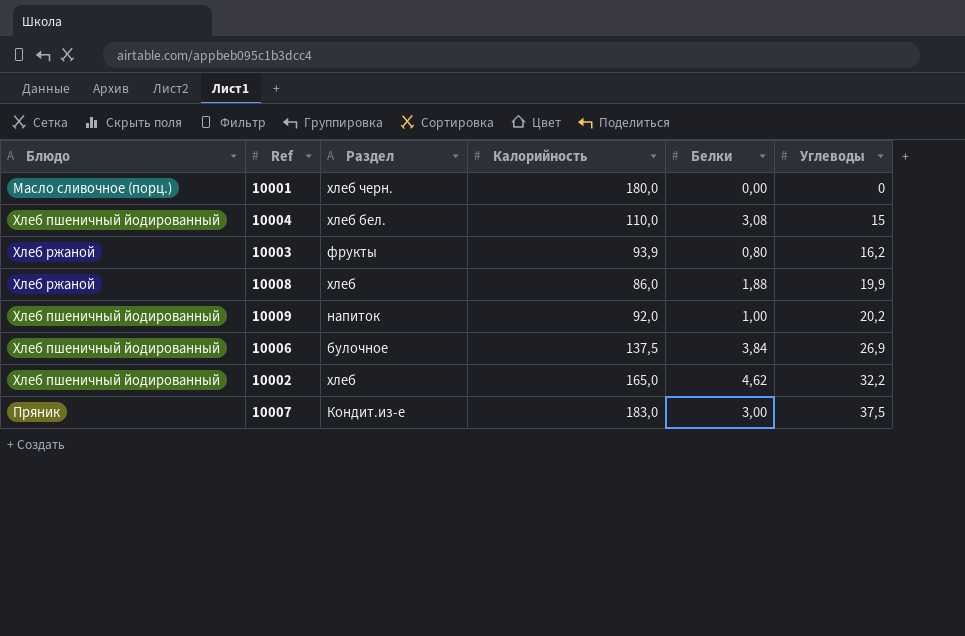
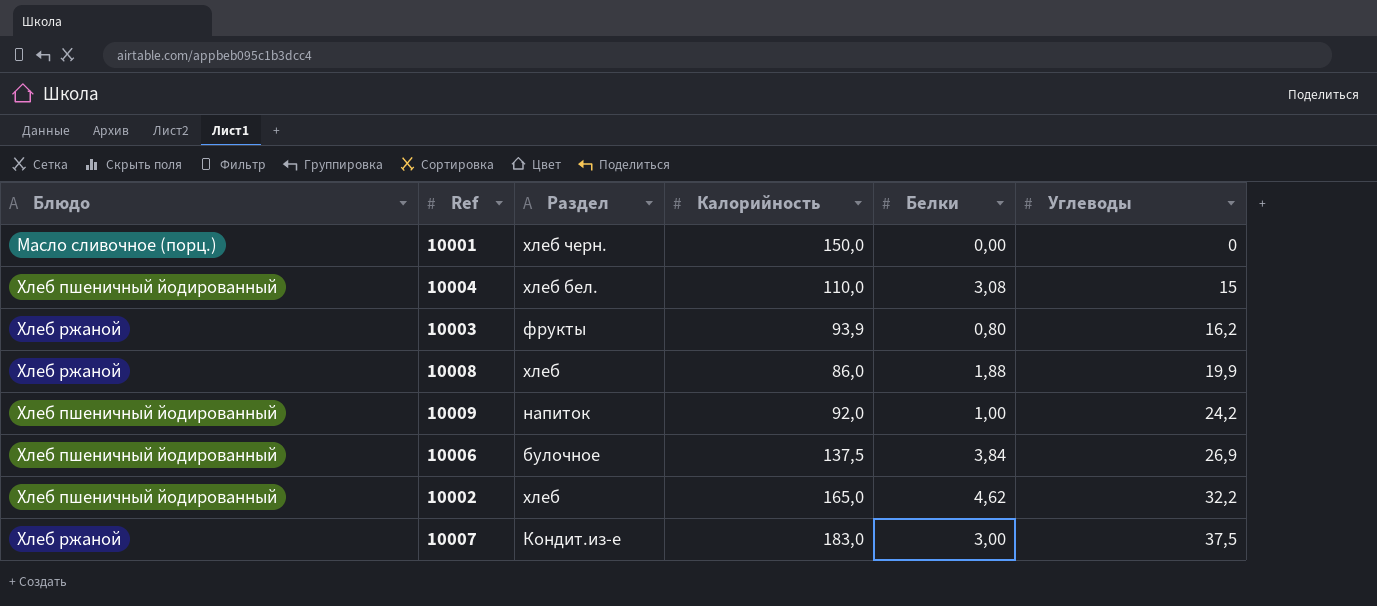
10001 | Калорийность: 180,0 -> 150,0
10009 | Углеводы: 20,2 -> 24,2
10007 | Блюдо: Пряник -> Хлеб ржаной

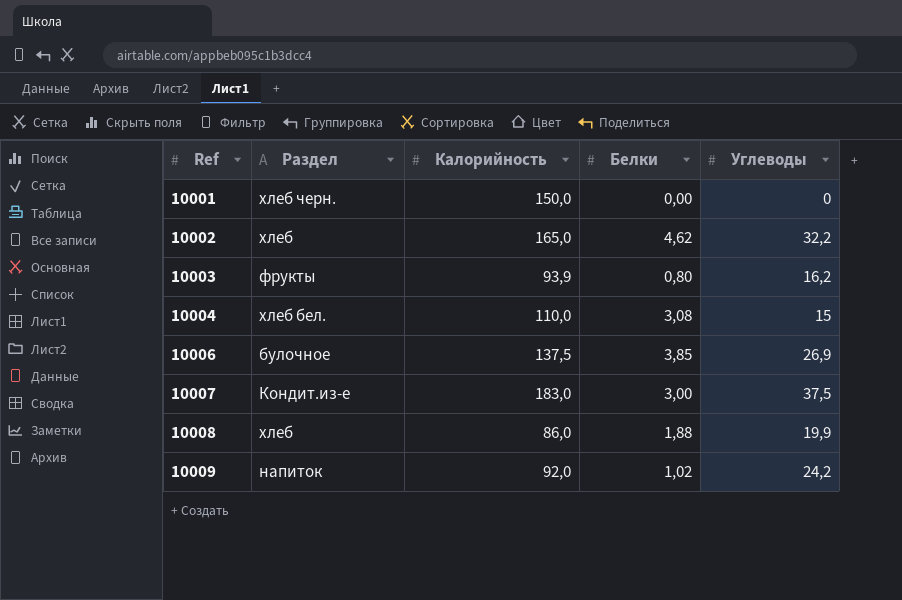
row order: Углеводы ascending -> Ref ascending
column Блюдо | position: 1 -> none
10006 | Белки: 3,84 -> 3,85
10009 | Белки: 1,00 -> 1,02

